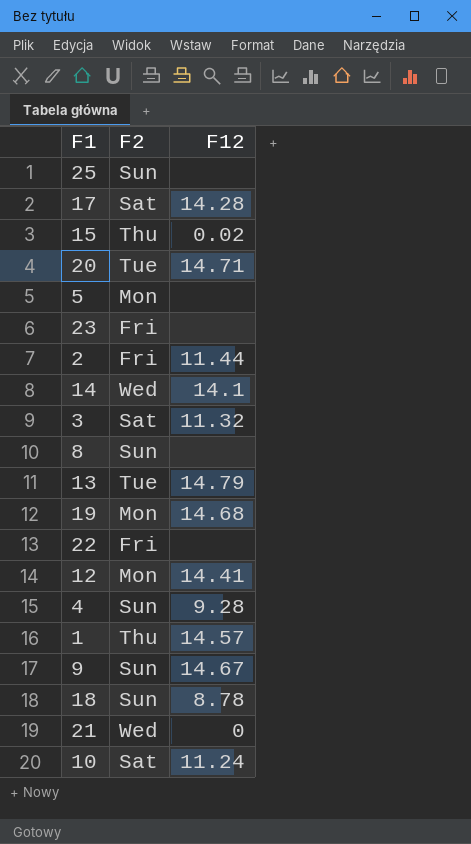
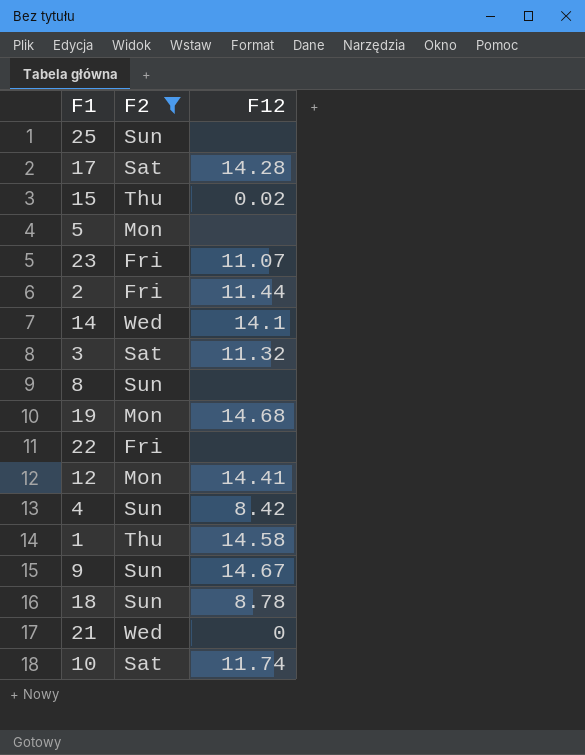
filter: none -> F2 != Tue
23 | F12: none -> 11.07
4 | F12: 9.28 -> 8.42
1 | F12: 14.57 -> 14.58
10 | F12: 11.24 -> 11.74

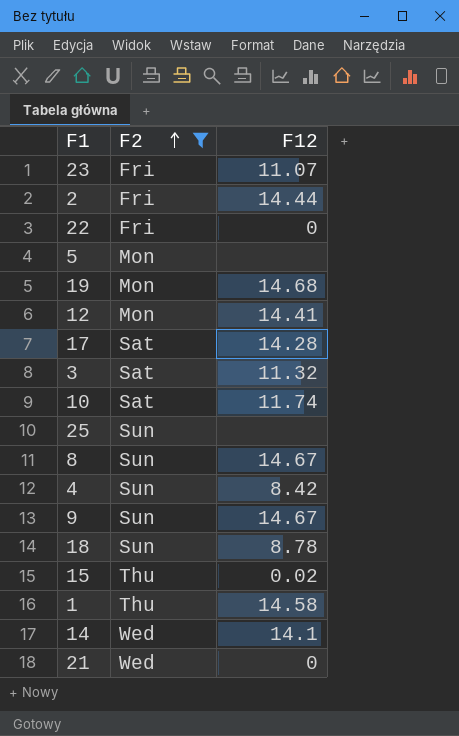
row order: none -> F2 ascending
2 | F12: 11.44 -> 14.44
22 | F12: none -> 0
8 | F12: none -> 14.67

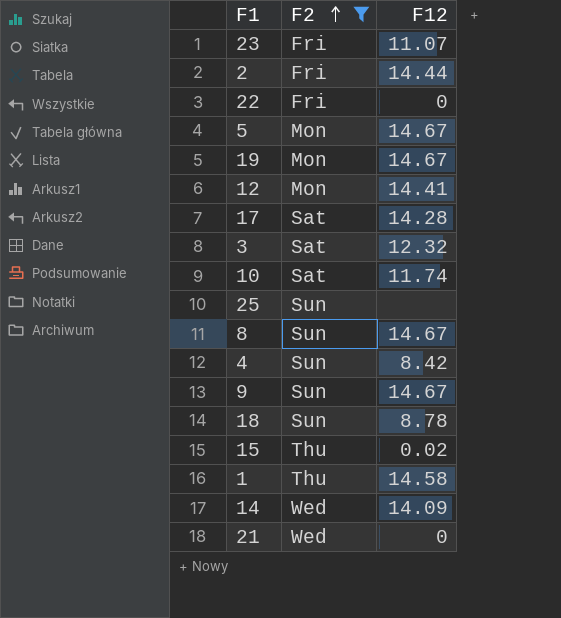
5 | F12: none -> 14.67
19 | F12: 14.68 -> 14.67
3 | F12: 11.32 -> 12.32
14 | F12: 14.1 -> 14.09

